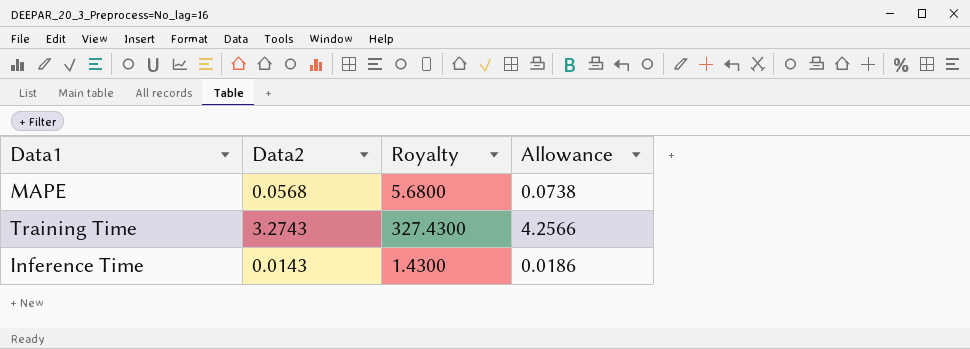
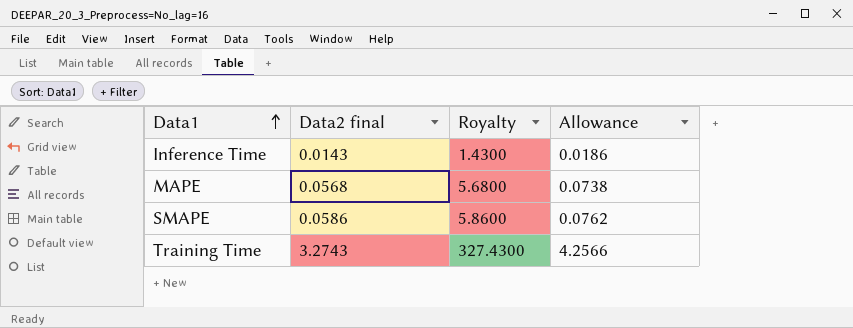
row order: none -> Data1 ascending
column name: Data2 -> Data2 final
row SMAPE: none -> 0.0586 | 5.8600 | 0.0762

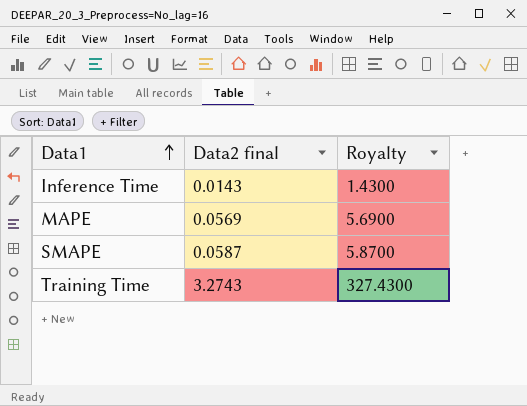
column Allowance | formula: [Data2 final] * 1.3 -> none
MAPE | Data2 final: 0.0568 -> 0.0569
MAPE | Royalty: 5.6800 -> 5.6900
SMAPE | Data2 final: 0.0586 -> 0.0587
SMAPE | Royalty: 5.8600 -> 5.8700

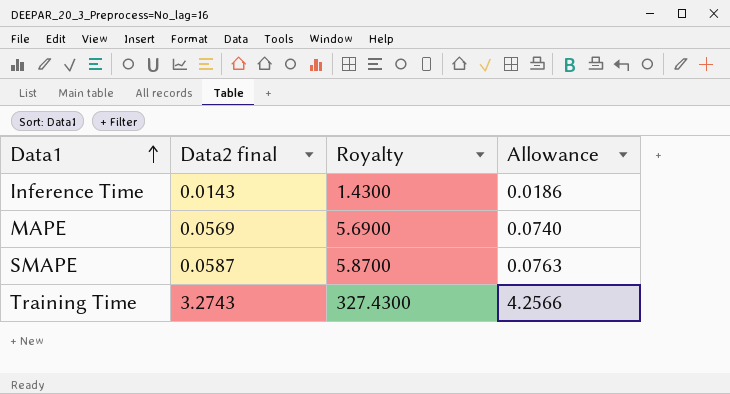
column Allowance | formula: none -> [Data2 final] * 1.3

